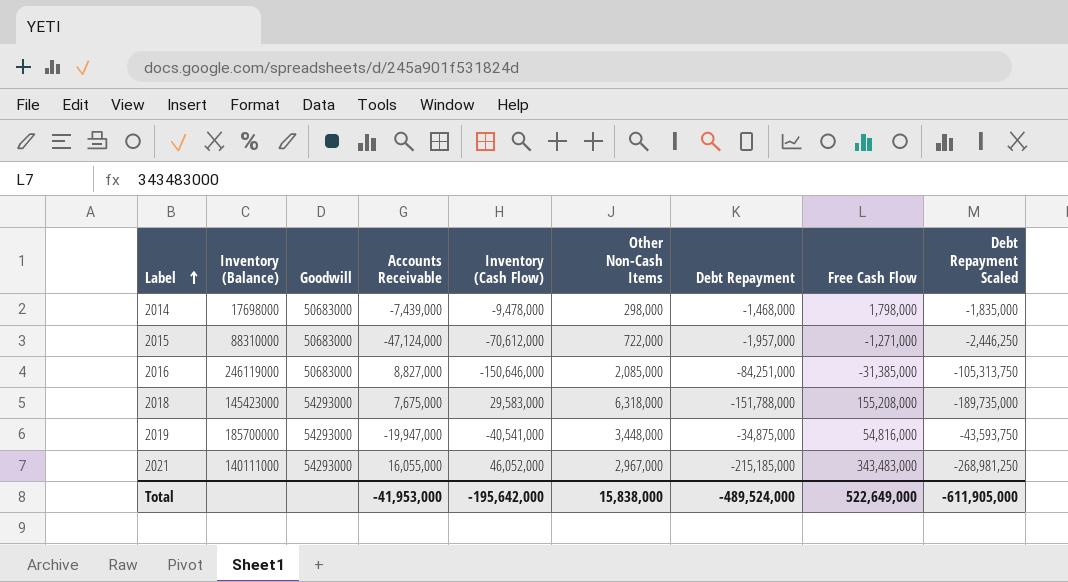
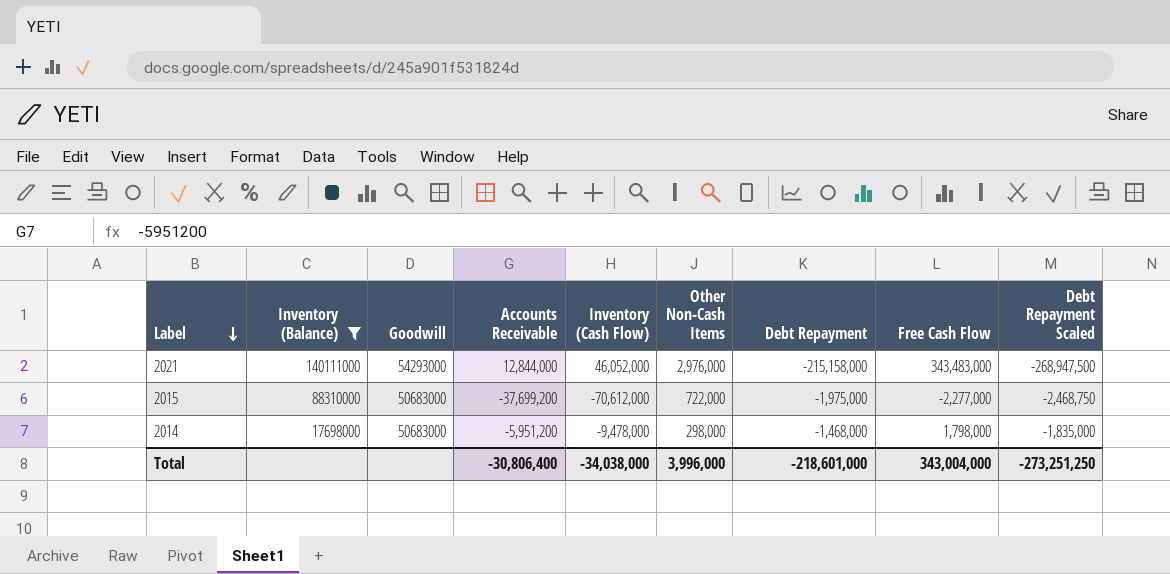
filter: none -> Inventory (Balance) <= 140111000
row order: Label ascending -> Label descending
2021 | Accounts Receivable: 16,055,000 -> 12,844,000
2021 | Other Non-Cash Items: 2,967,000 -> 2,976,000
2021 | Debt Repayment: -215,185,000 -> -215,158,000
2021 | Debt Repayment Scaled: -268,981,250 -> -268,947,500
2015 | Accounts Receivable: -47,124,000 -> -37,699,200
2015 | Debt Repayment: -1,957,000 -> -1,975,000
2015 | Free Cash Flow: -1,271,000 -> -2,277,000
2015 | Debt Repayment Scaled: -2,446,250 -> -2,468,750
2014 | Accounts Receivable: -7,439,000 -> -5,951,200
Total | Accounts Receivable: -41,953,000 -> -30,806,400
Total | Inventory (Cash Flow): -195,642,000 -> -34,038,000
Total | Other Non-Cash Items: 15,838,000 -> 3,996,000
Total | Debt Repayment: -489,524,000 -> -218,601,000
Total | Free Cash Flow: 522,649,000 -> 343,004,000
Total | Debt Repayment Scaled: -611,905,000 -> -273,251,250

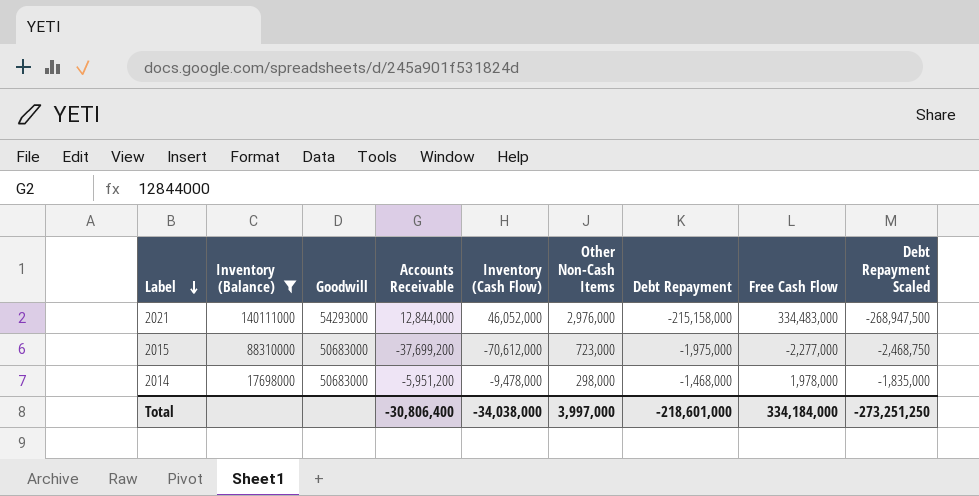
2021 | Free Cash Flow: 343,483,000 -> 334,483,000
2015 | Other Non-Cash Items: 722,000 -> 723,000
2014 | Free Cash Flow: 1,798,000 -> 1,978,000
Total | Other Non-Cash Items: 3,996,000 -> 3,997,000
Total | Free Cash Flow: 343,004,000 -> 334,184,000

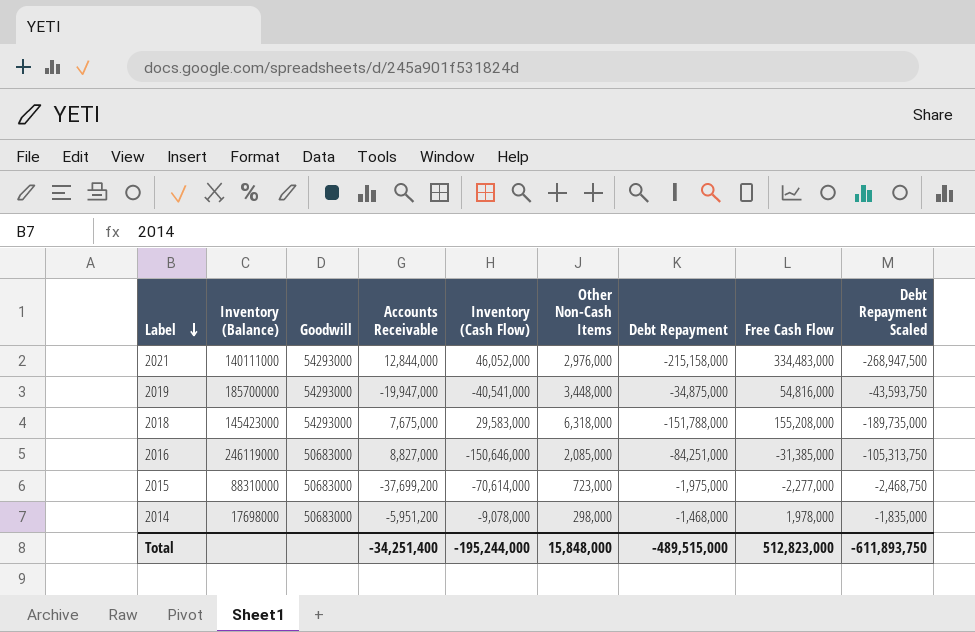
filter: Inventory (Balance) <= 140111000 -> none
2015 | Inventory (Cash Flow): -70,612,000 -> -70,614,000
2014 | Inventory (Cash Flow): -9,478,000 -> -9,078,000
Total | Accounts Receivable: -30,806,400 -> -34,251,400
Total | Inventory (Cash Flow): -34,038,000 -> -195,244,000
Total | Other Non-Cash Items: 3,997,000 -> 15,848,000
Total | Debt Repayment: -218,601,000 -> -489,515,000
Total | Free Cash Flow: 334,184,000 -> 512,823,000
Total | Debt Repayment Scaled: -273,251,250 -> -611,893,750

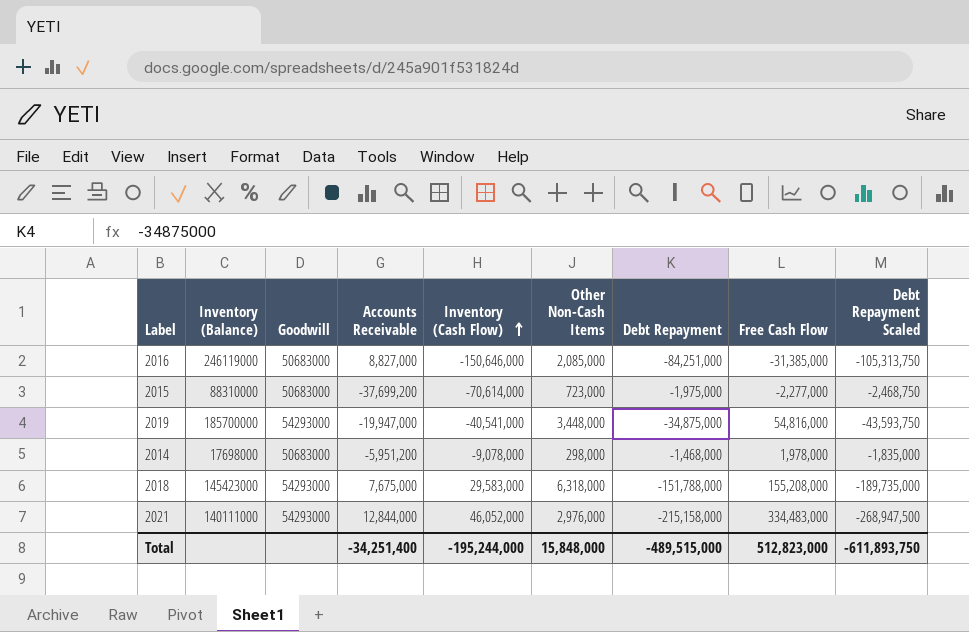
row order: Label descending -> Inventory (Cash Flow) ascending

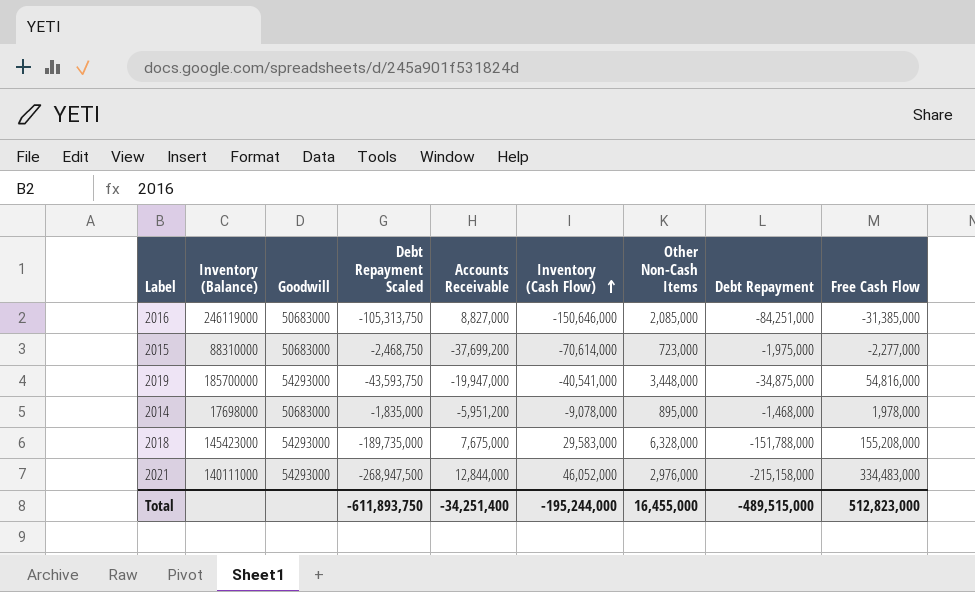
column Debt Repayment Scaled | position: 9 -> 4
2014 | Other Non-Cash Items: 298,000 -> 895,000
2018 | Other Non-Cash Items: 6,318,000 -> 6,328,000
Total | Other Non-Cash Items: 15,848,000 -> 16,455,000

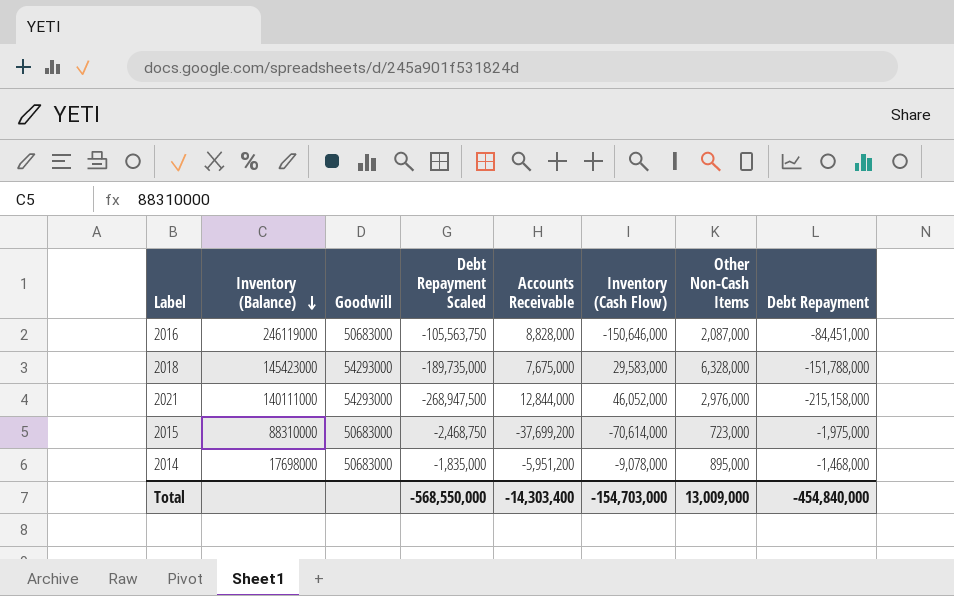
row order: Inventory (Cash Flow) ascending -> Inventory (Balance) descending
column Free Cash Flow | position: 9 -> none
row 2019: 185700000 | 54293000 | -43,593,750 | -19,947,000 | -40,541,000 | 3,448,000 | -34,875,000 | 54,816,000 -> none
2016 | Debt Repayment Scaled: -105,313,750 -> -105,563,750
2016 | Accounts Receivable: 8,827,000 -> 8,828,000
2016 | Other Non-Cash Items: 2,085,000 -> 2,087,000
2016 | Debt Repayment: -84,251,000 -> -84,451,000
Total | Debt Repayment Scaled: -611,893,750 -> -568,550,000
Total | Accounts Receivable: -34,251,400 -> -14,303,400
Total | Inventory (Cash Flow): -195,244,000 -> -154,703,000
Total | Other Non-Cash Items: 16,455,000 -> 13,009,000
Total | Debt Repayment: -489,515,000 -> -454,840,000

